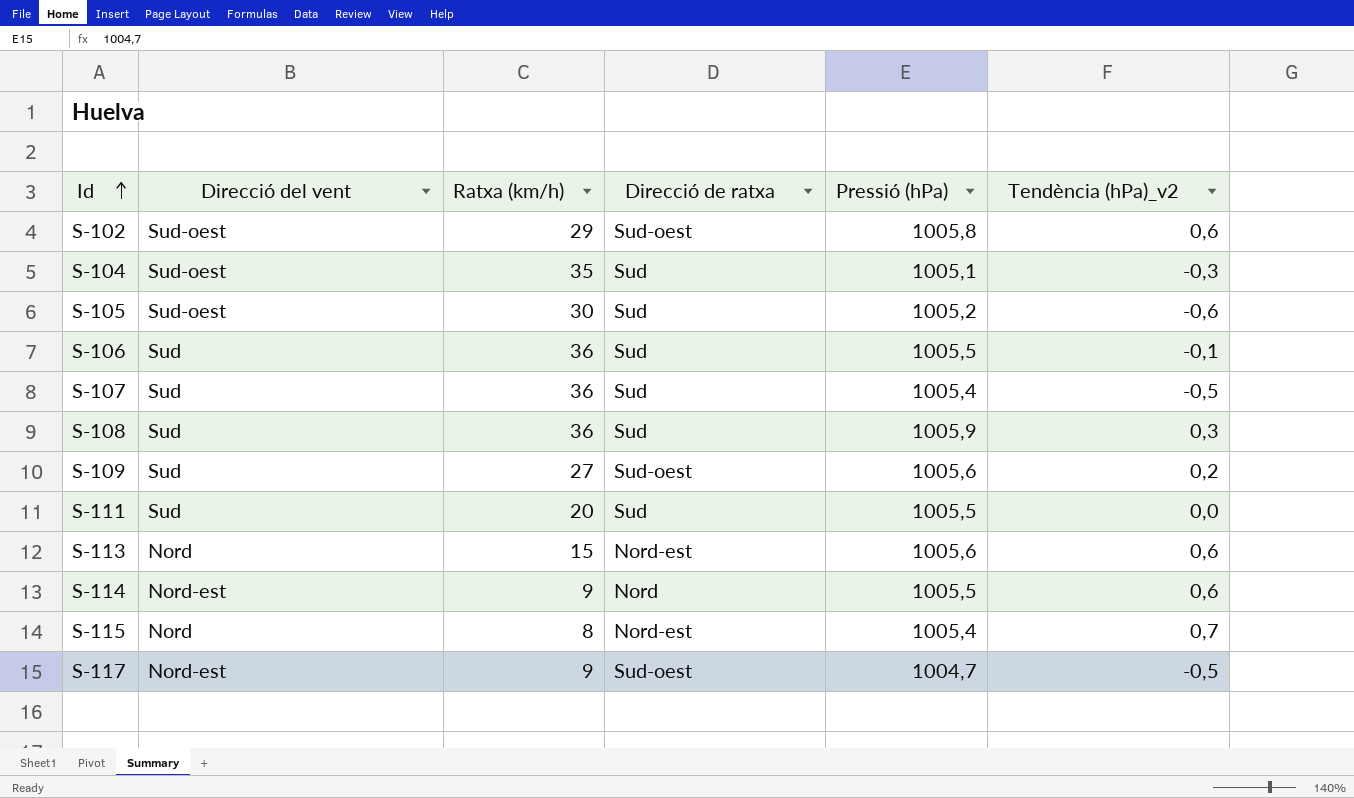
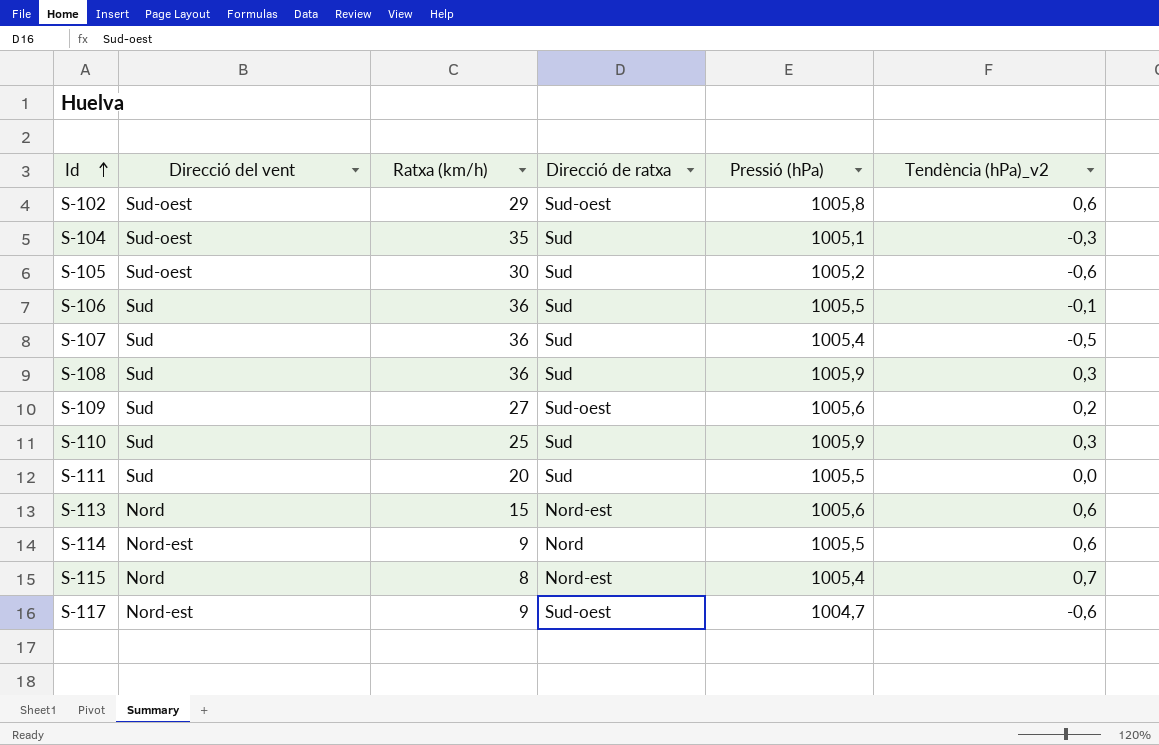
row S-110: none -> Sud | 25 | Sud | 1005,9 | 0,3
S-117 | Tendència (hPa)_v2: -0,5 -> -0,6

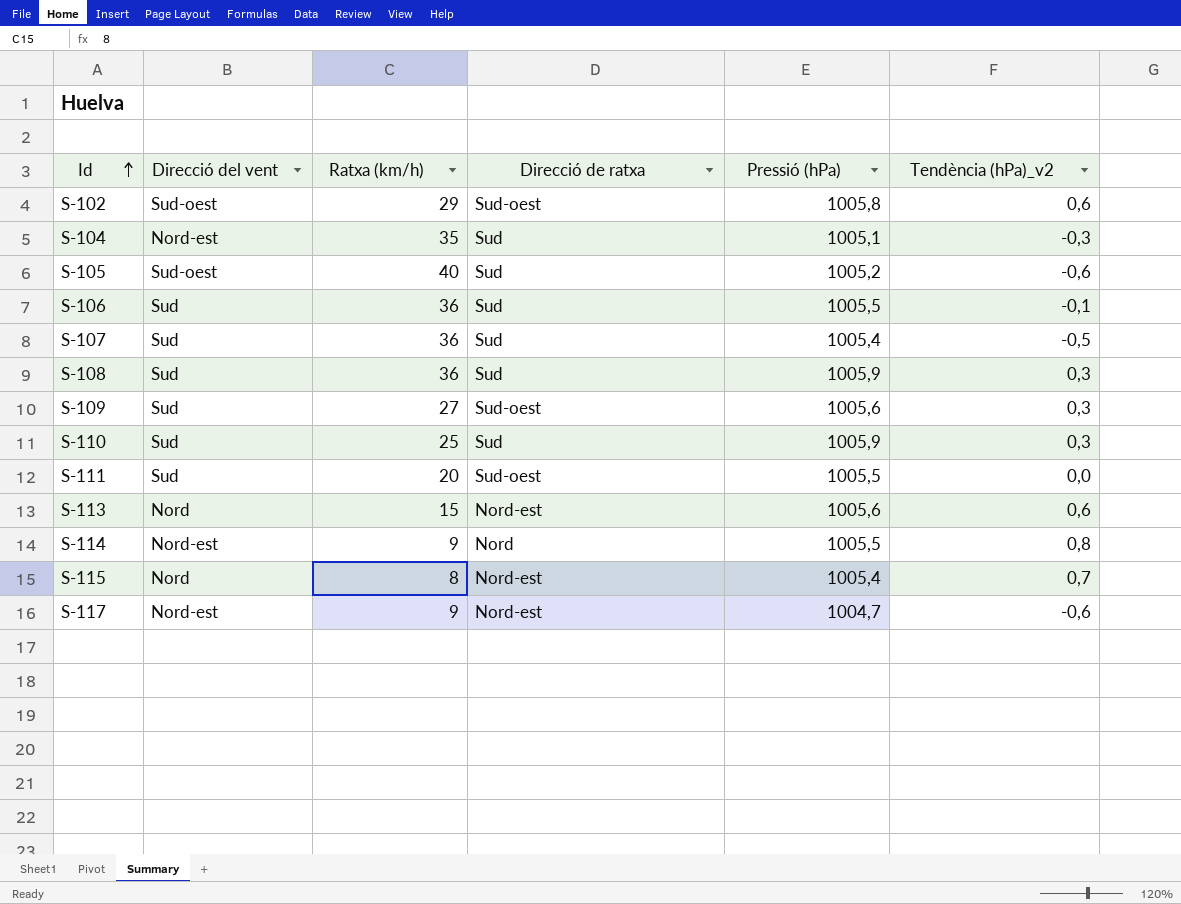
S-104 | Direcció del vent: Sud-oest -> Nord-est
S-105 | Ratxa (km/h): 30 -> 40
S-109 | Tendència (hPa)_v2: 0,2 -> 0,3
S-111 | Direcció de ratxa: Sud -> Sud-oest
S-114 | Tendència (hPa)_v2: 0,6 -> 0,8
S-117 | Direcció de ratxa: Sud-oest -> Nord-est

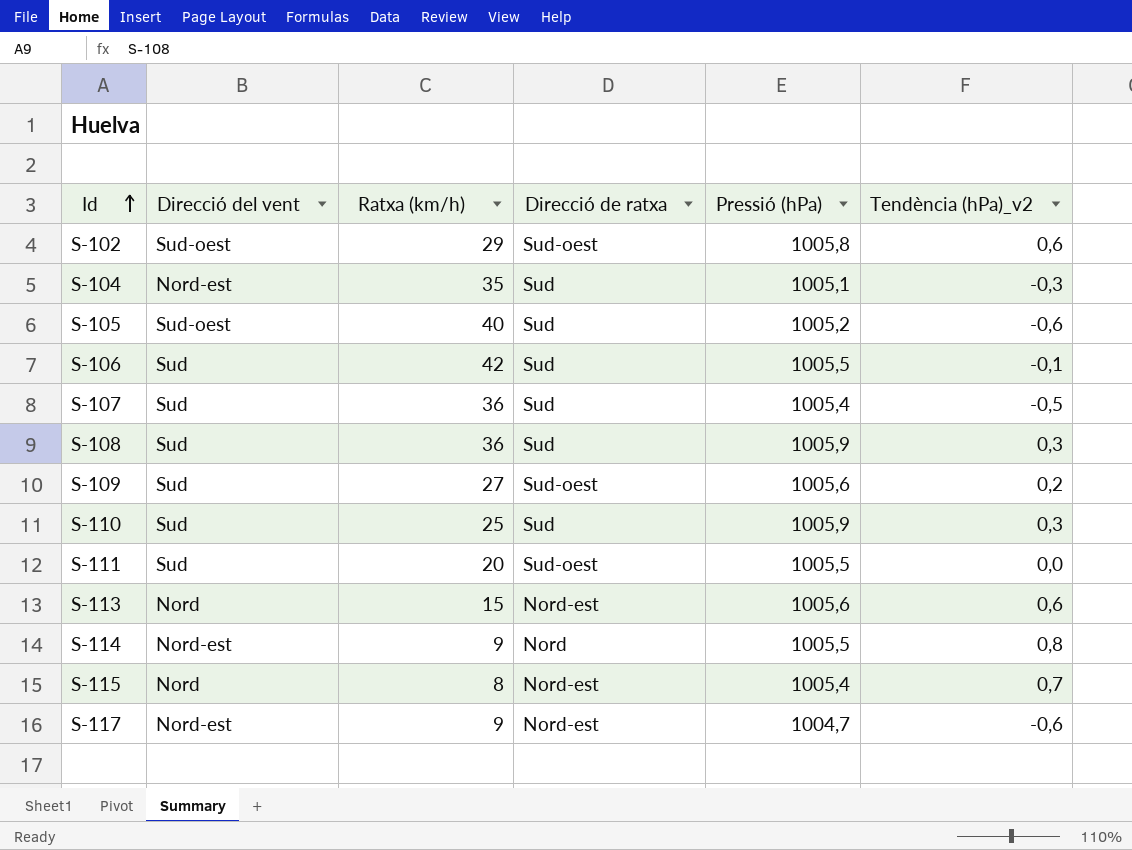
S-106 | Ratxa (km/h): 36 -> 42
S-109 | Tendència (hPa)_v2: 0,3 -> 0,2

